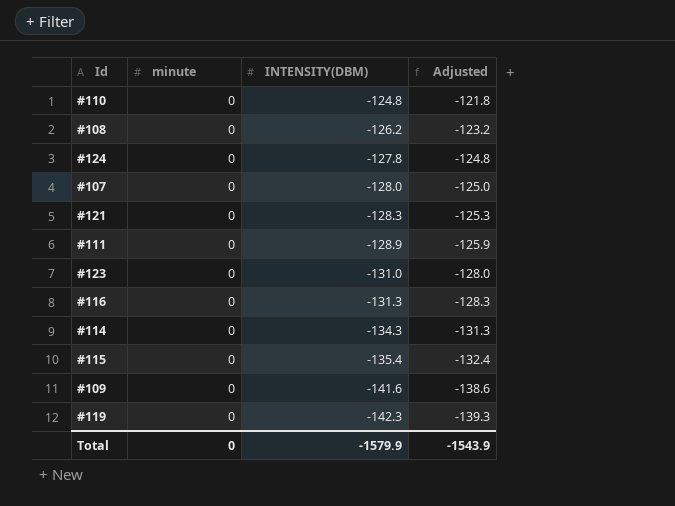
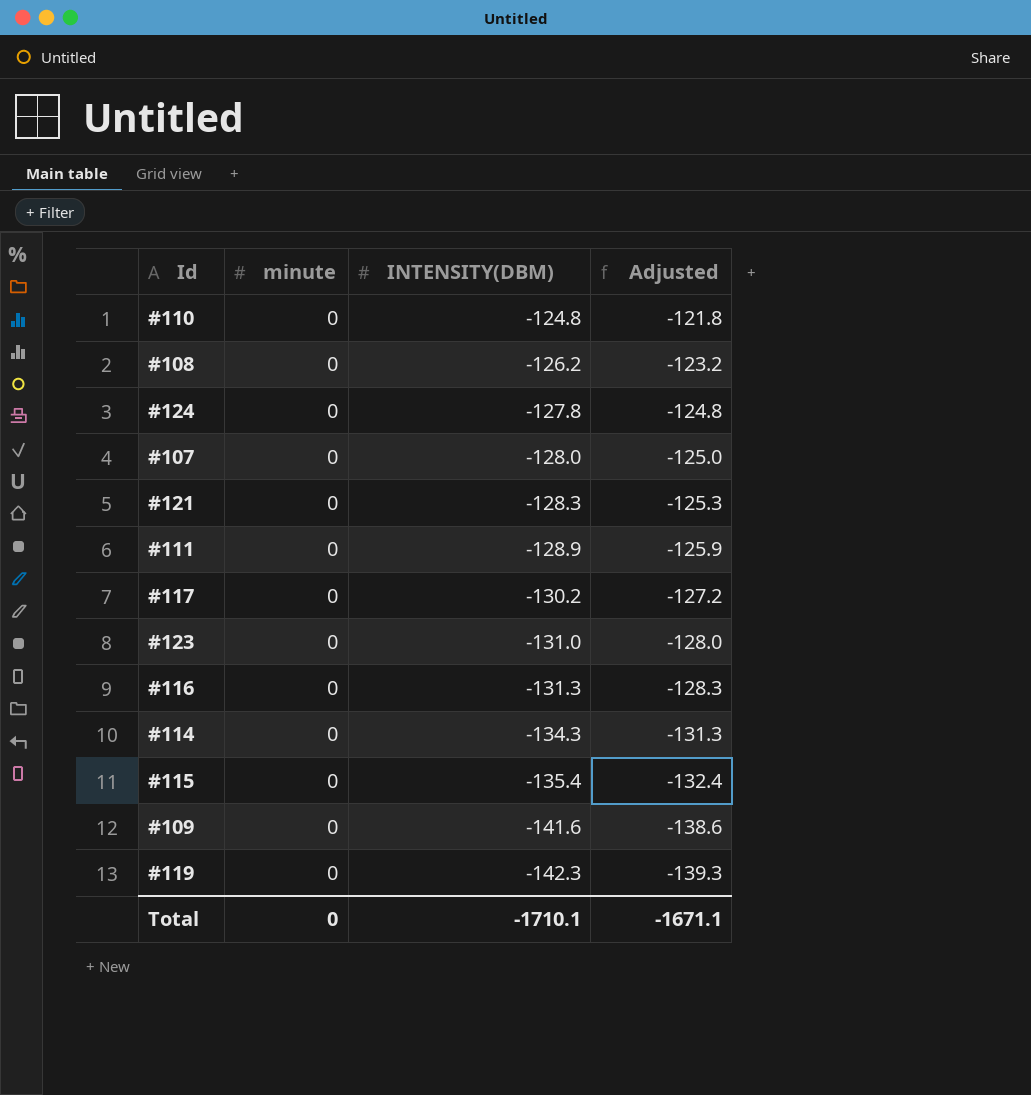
row #117: none -> 0 | -130.2 | -127.2
Total | INTENSITY(DBM): -1579.9 -> -1710.1
Total | Adjusted: -1543.9 -> -1671.1

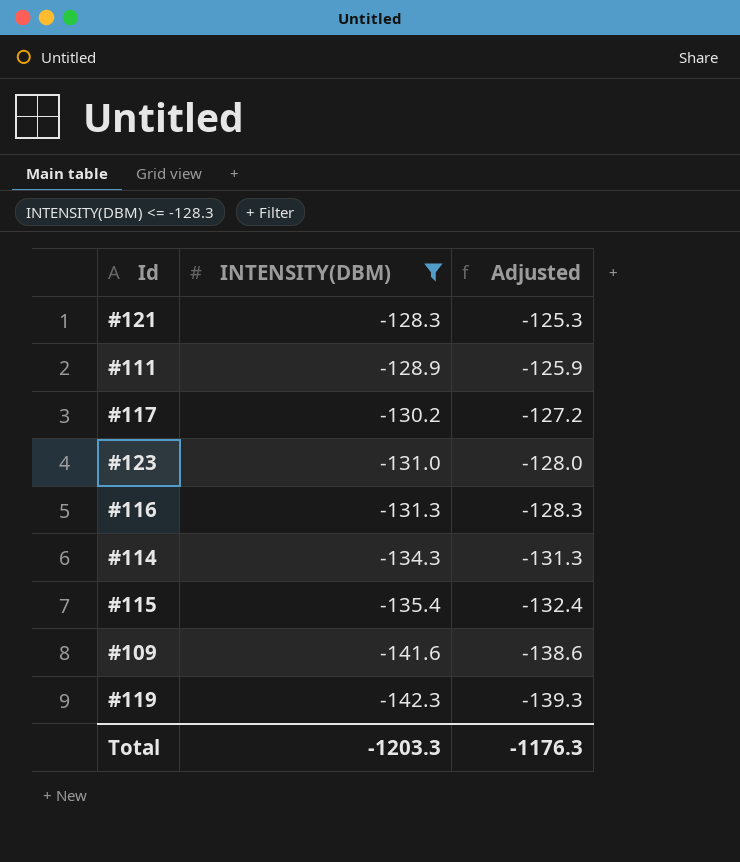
filter: none -> INTENSITY(DBM) <= -128.3
column minute | position: 2 -> none
Total | INTENSITY(DBM): -1710.1 -> -1203.3
Total | Adjusted: -1671.1 -> -1176.3

